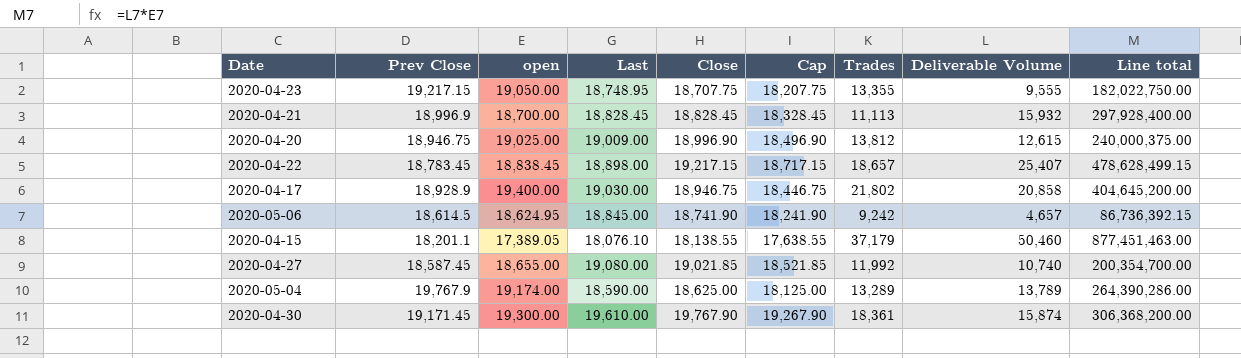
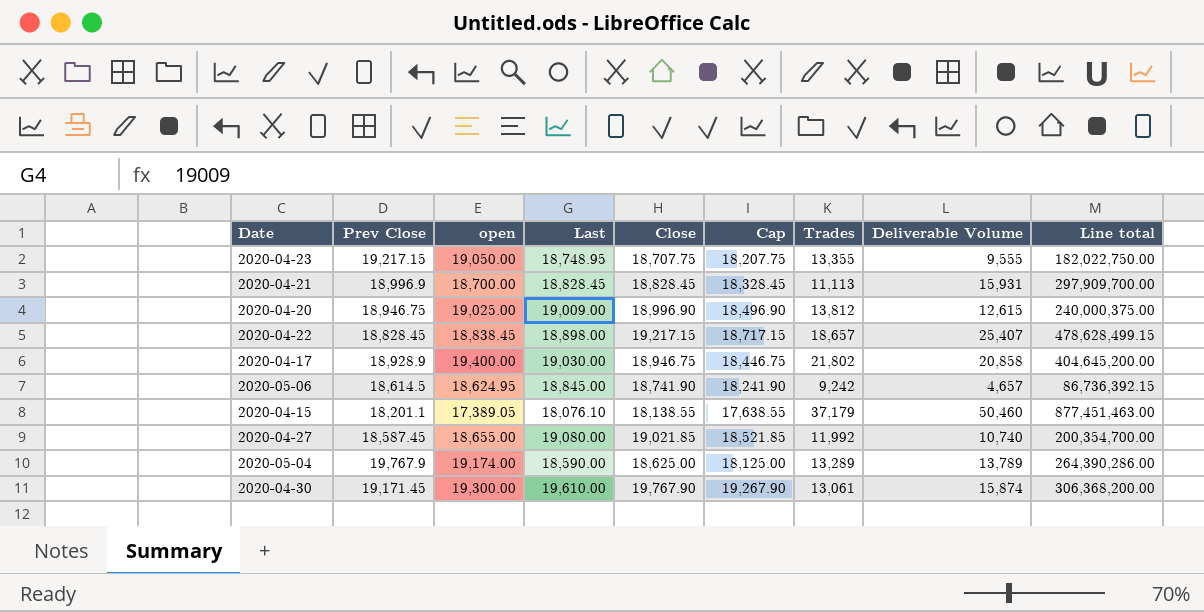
2020-04-21 | Deliverable Volume: 15,932 -> 15,931
2020-04-21 | Line total: 297,928,400.00 -> 297,909,700.00
2020-04-22 | Prev Close: 18,783.45 -> 18,828.45
2020-04-30 | Trades: 18,361 -> 13,061

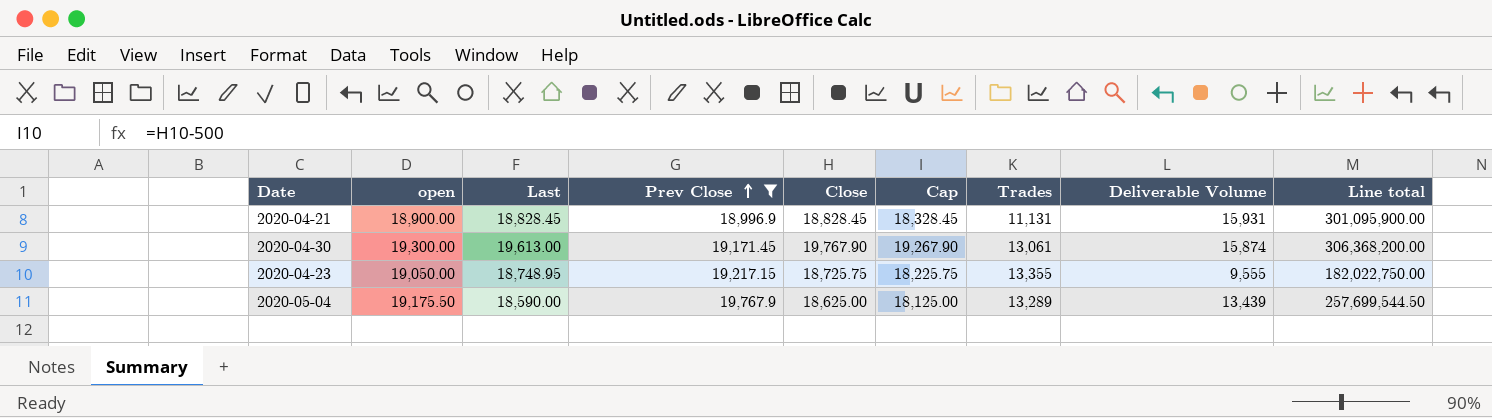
filter: none -> Prev Close >= 18,996.9
row order: none -> Prev Close ascending
column Prev Close | position: 2 -> 4
2020-04-21 | open: 18,700.00 -> 18,900.00
2020-04-21 | Trades: 11,113 -> 11,131
2020-04-21 | Line total: 297,909,700.00 -> 301,095,900.00
2020-04-30 | Last: 19,610.00 -> 19,613.00
2020-04-23 | Close: 18,707.75 -> 18,725.75
2020-04-23 | Cap: 18,207.75 -> 18,225.75
2020-05-04 | open: 19,174.00 -> 19,175.50
2020-05-04 | Deliverable Volume: 13,789 -> 13,439
2020-05-04 | Line total: 264,390,286.00 -> 257,699,544.50

